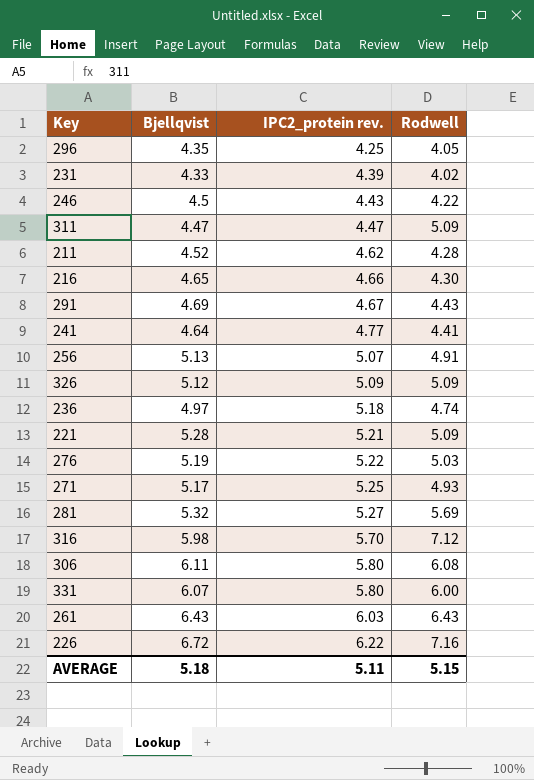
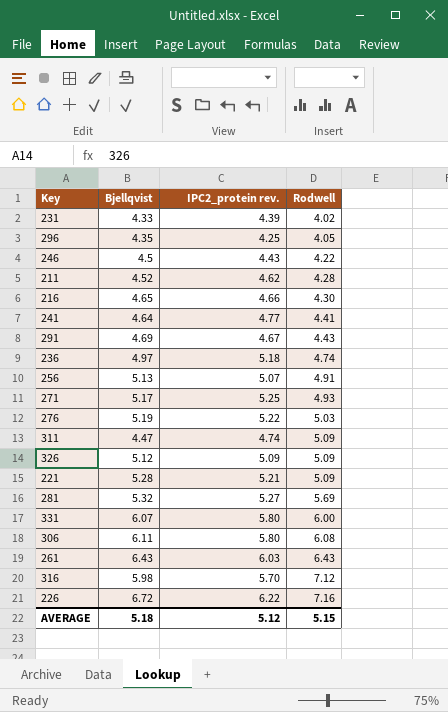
row order: IPC2_protein rev. ascending -> Rodwell ascending
311 | IPC2_protein rev.: 4.47 -> 4.74
AVERAGE | IPC2_protein rev.: 5.11 -> 5.12

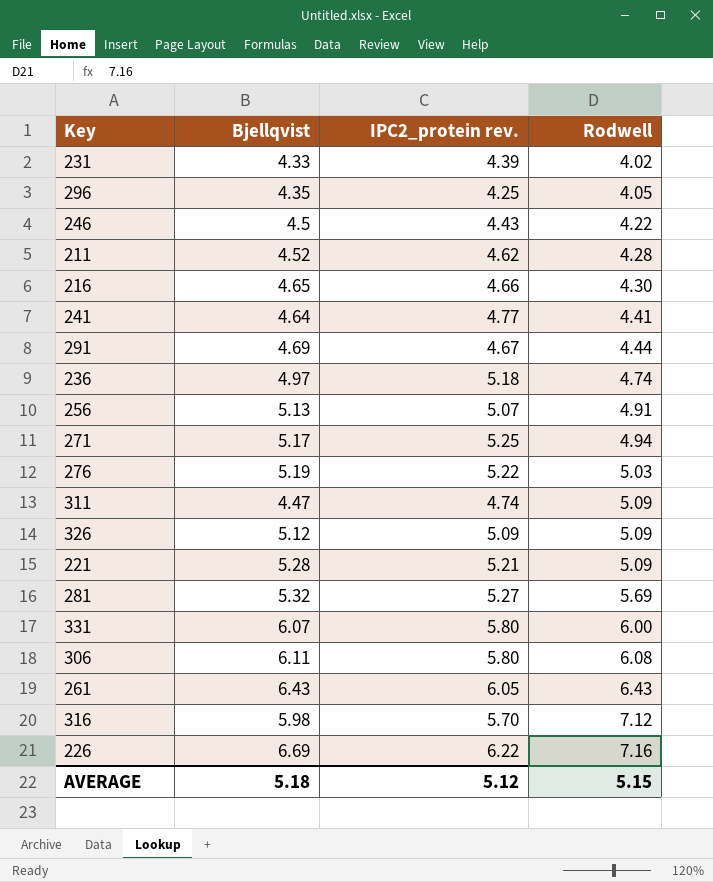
291 | Rodwell: 4.43 -> 4.44
271 | Rodwell: 4.93 -> 4.94
261 | IPC2_protein rev.: 6.03 -> 6.05
226 | Bjellqvist: 6.72 -> 6.69

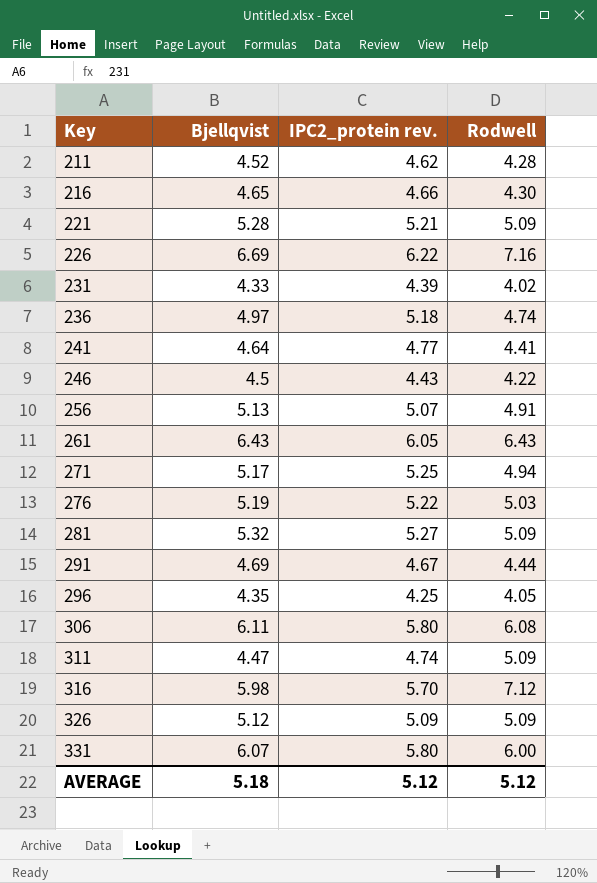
row order: Rodwell ascending -> Key ascending
281 | Rodwell: 5.69 -> 5.09
AVERAGE | Rodwell: 5.15 -> 5.12

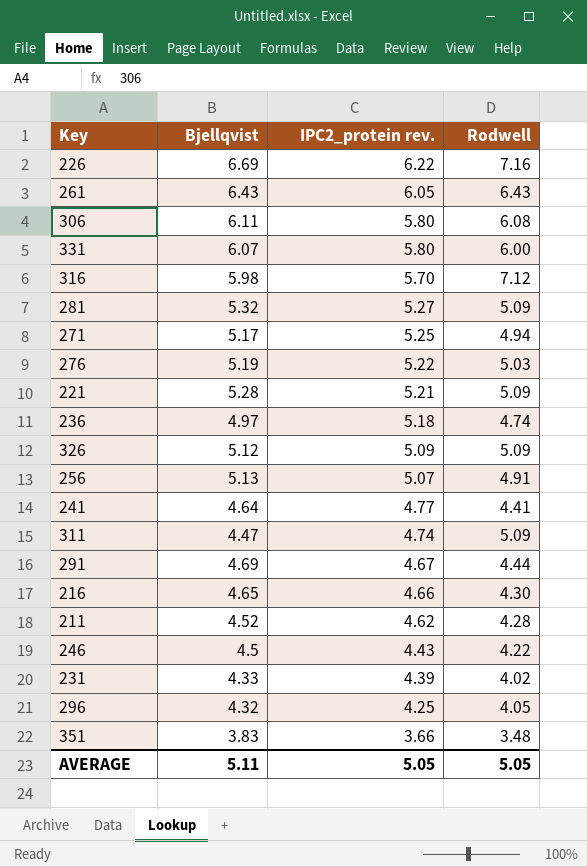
row order: Key ascending -> IPC2_protein rev. descending
296 | Bjellqvist: 4.35 -> 4.32
row 351: none -> 3.83 | 3.66 | 3.48
AVERAGE | Bjellqvist: 5.18 -> 5.11
AVERAGE | IPC2_protein rev.: 5.12 -> 5.05
AVERAGE | Rodwell: 5.12 -> 5.05

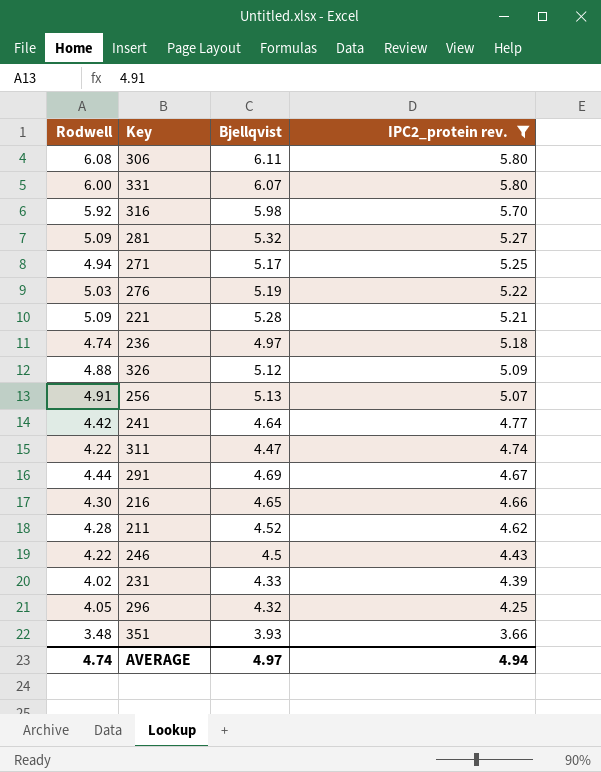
filter: none -> IPC2_protein rev. <= 5.80
column Rodwell | position: 4 -> 1
316 | Rodwell: 7.12 -> 5.92
326 | Rodwell: 5.09 -> 4.88
241 | Rodwell: 4.41 -> 4.42
311 | Rodwell: 5.09 -> 4.22
351 | Bjellqvist: 3.83 -> 3.93
AVERAGE | Rodwell: 5.05 -> 4.74
AVERAGE | Bjellqvist: 5.11 -> 4.97
AVERAGE | IPC2_protein rev.: 5.05 -> 4.94

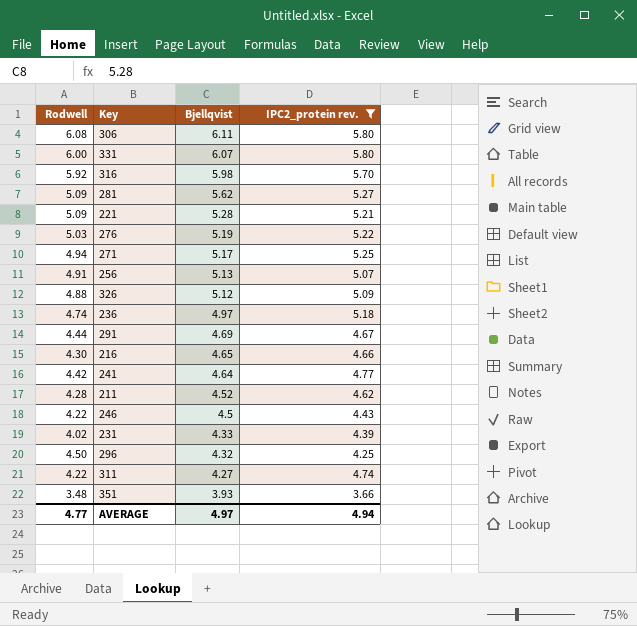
row order: IPC2_protein rev. descending -> Bjellqvist descending
281 | Bjellqvist: 5.32 -> 5.62
296 | Rodwell: 4.05 -> 4.50
311 | Bjellqvist: 4.47 -> 4.27
AVERAGE | Rodwell: 4.74 -> 4.77

